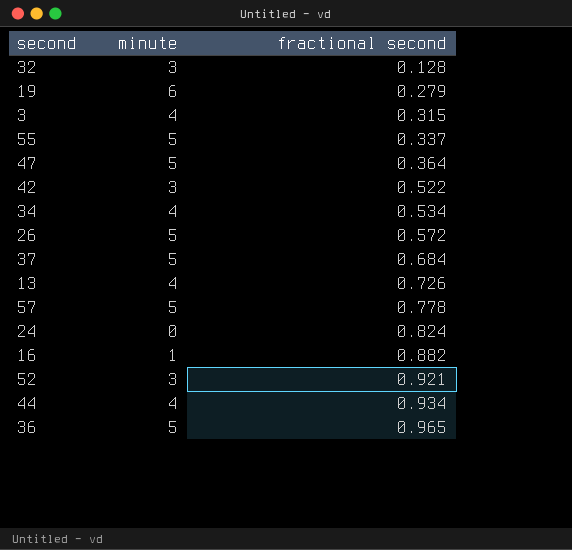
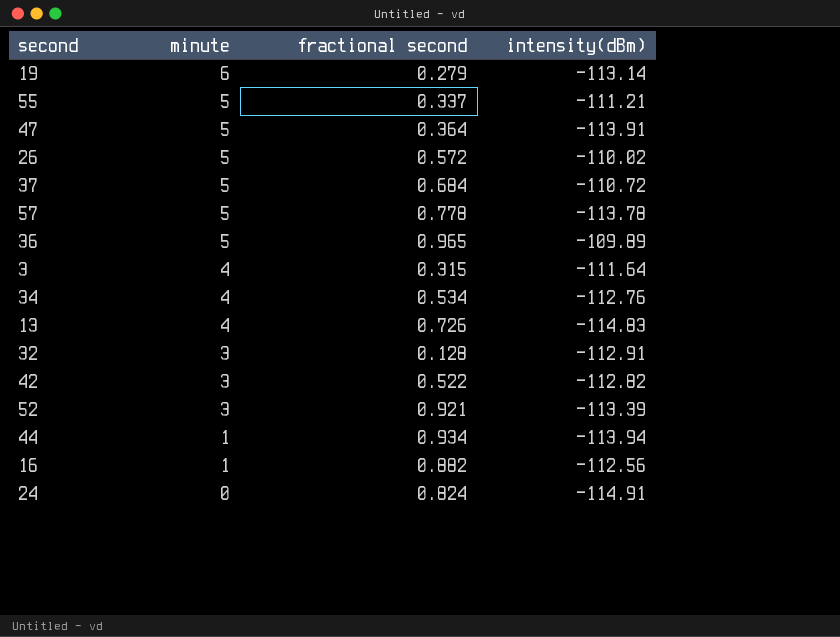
row order: fractional second ascending -> minute descending
column intensity(dBm) | position: none -> 4
44 | minute: 4 -> 1

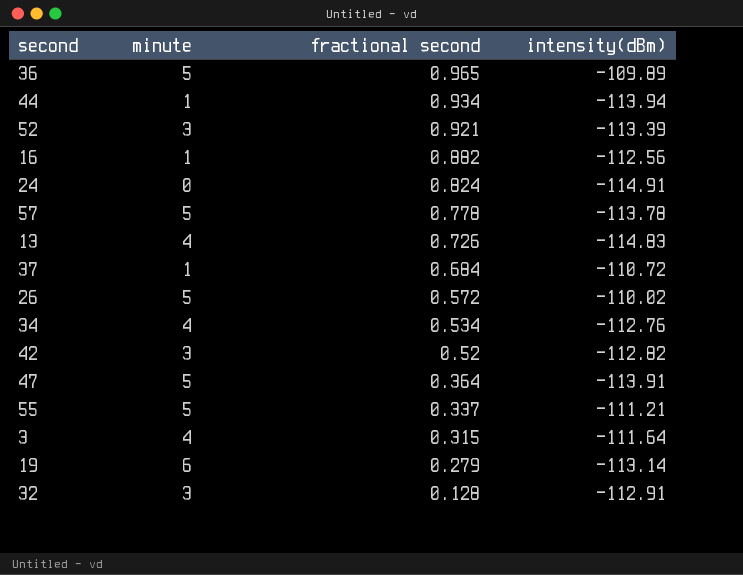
row order: minute descending -> fractional second descending
37 | minute: 5 -> 1
42 | fractional second: 0.522 -> 0.52

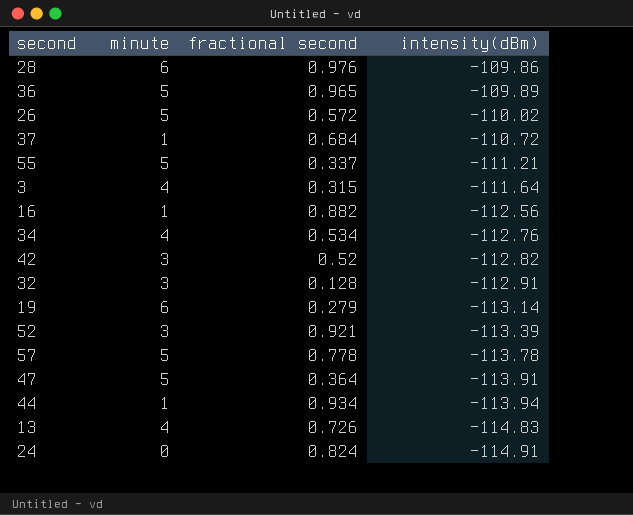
row order: fractional second descending -> intensity(dBm) descending
row 28: none -> 6 | 0.976 | -109.86

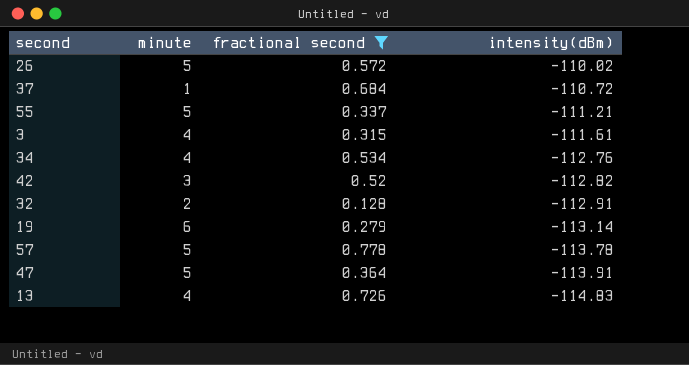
filter: none -> fractional second <= 0.778
3 | intensity(dBm): -111.64 -> -111.61
32 | minute: 3 -> 2

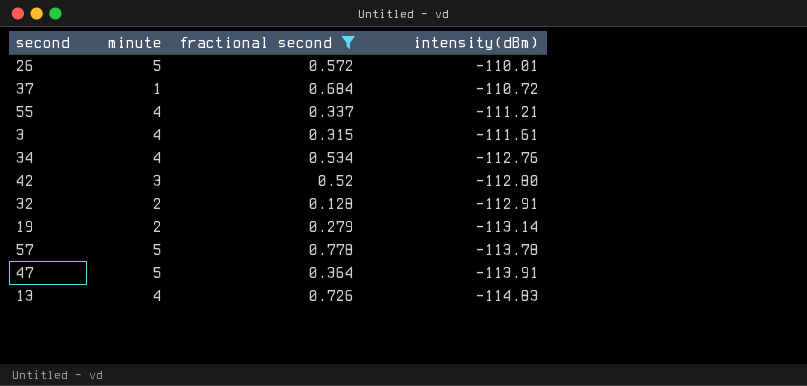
26 | intensity(dBm): -110.02 -> -110.01
55 | minute: 5 -> 4
42 | intensity(dBm): -112.82 -> -112.80
19 | minute: 6 -> 2

